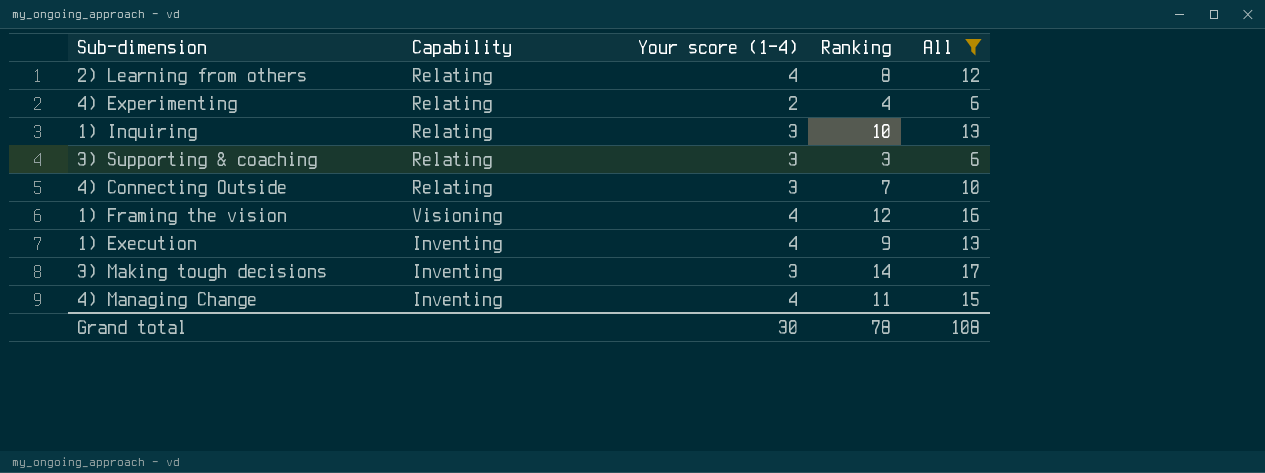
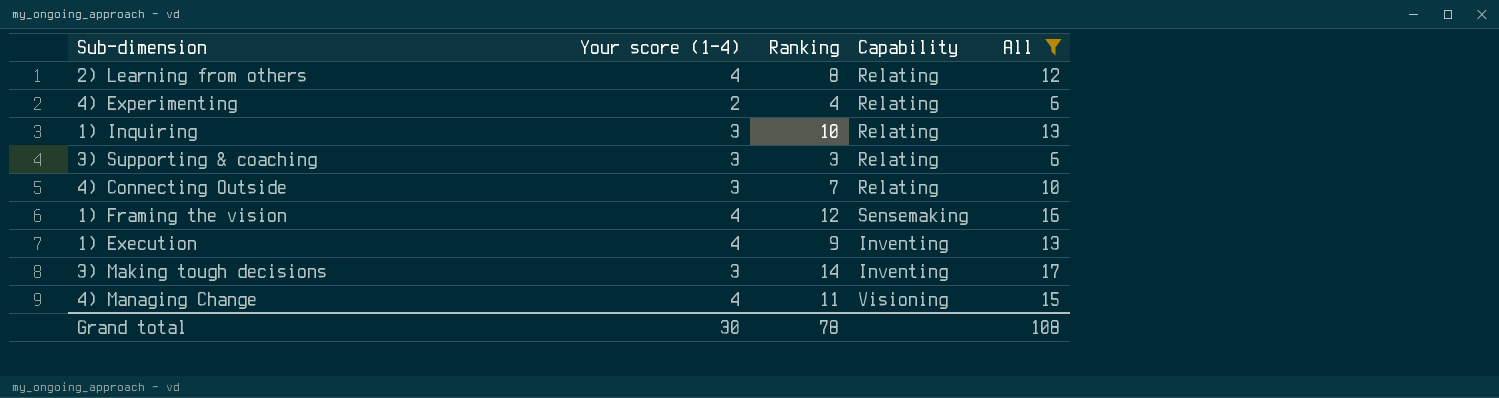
column Capability | position: 2 -> 4
1) Framing the vision | Capability: Visioning -> Sensemaking
4) Managing Change | Capability: Inventing -> Visioning

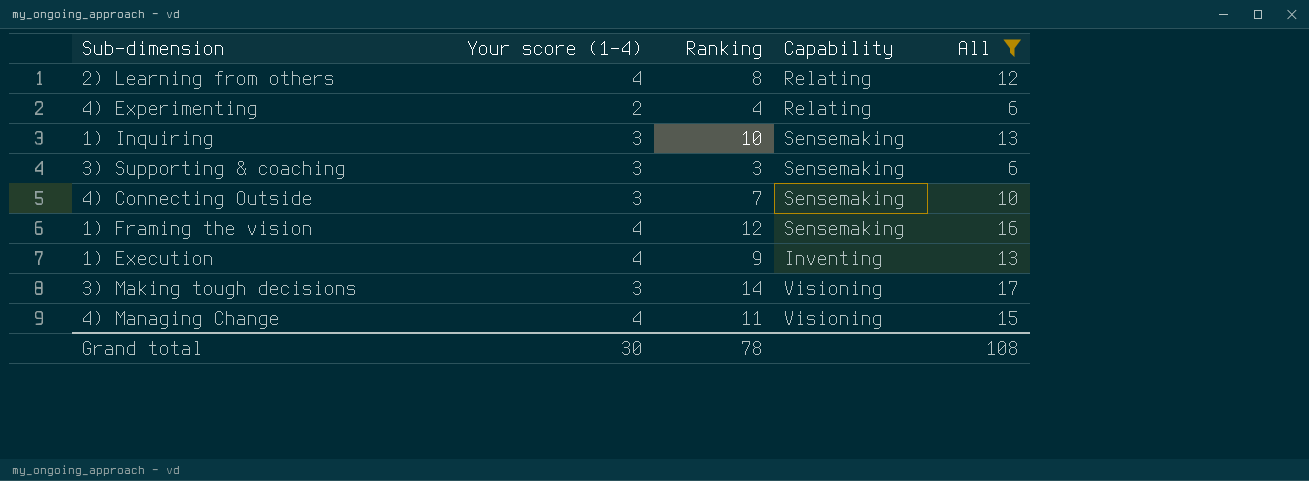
1) Inquiring | Capability: Relating -> Sensemaking
3) Supporting & coaching | Capability: Relating -> Sensemaking
4) Connecting Outside | Capability: Relating -> Sensemaking
3) Making tough decisions | Capability: Inventing -> Visioning

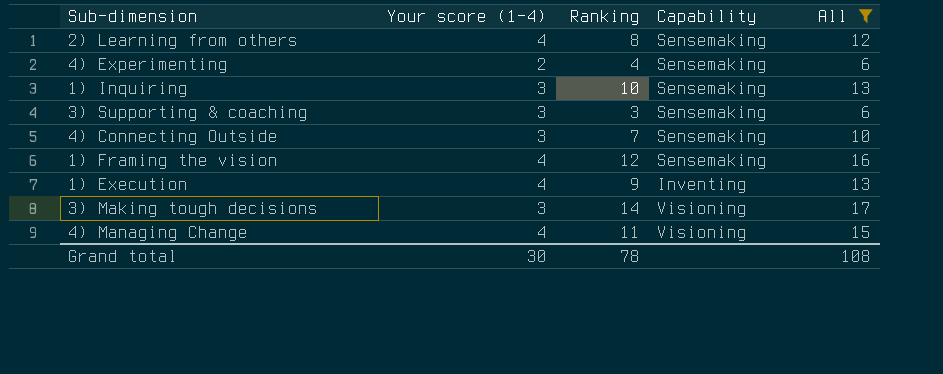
2) Learning from others | Capability: Relating -> Sensemaking
4) Experimenting | Capability: Relating -> Sensemaking

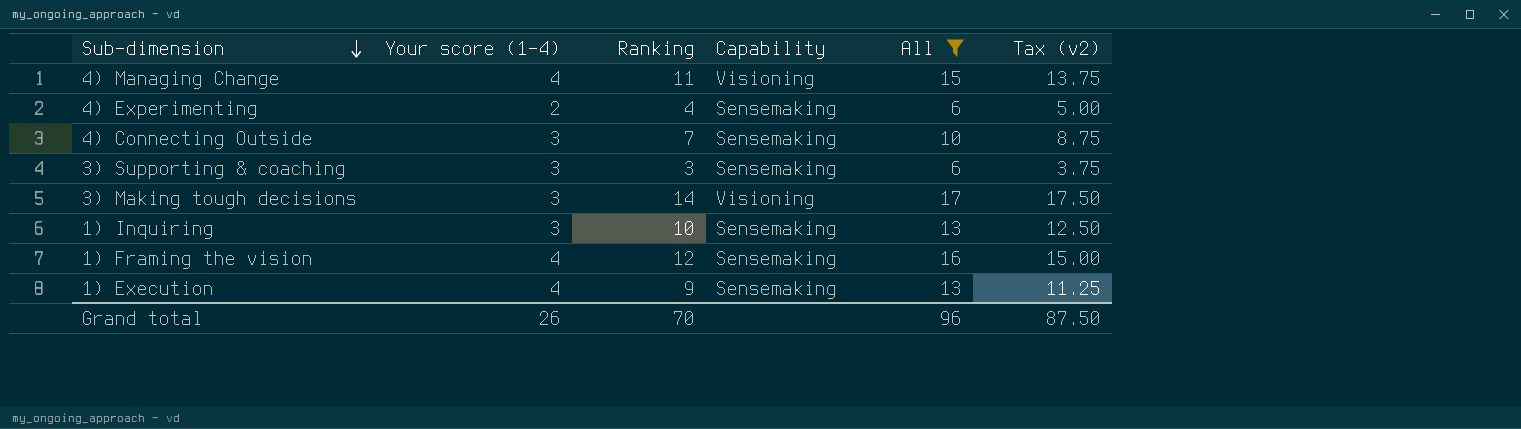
row order: none -> Sub-dimension descending
column Tax (v2) | formula: none -> [Ranking] * 1.25
row 2) Learning from others: 4 | 8 | Sensemaking | 12 -> none
1) Execution | Capability: Inventing -> Sensemaking
Grand total | Your score (1-4): 30 -> 26
Grand total | Ranking: 78 -> 70
Grand total | All: 108 -> 96

